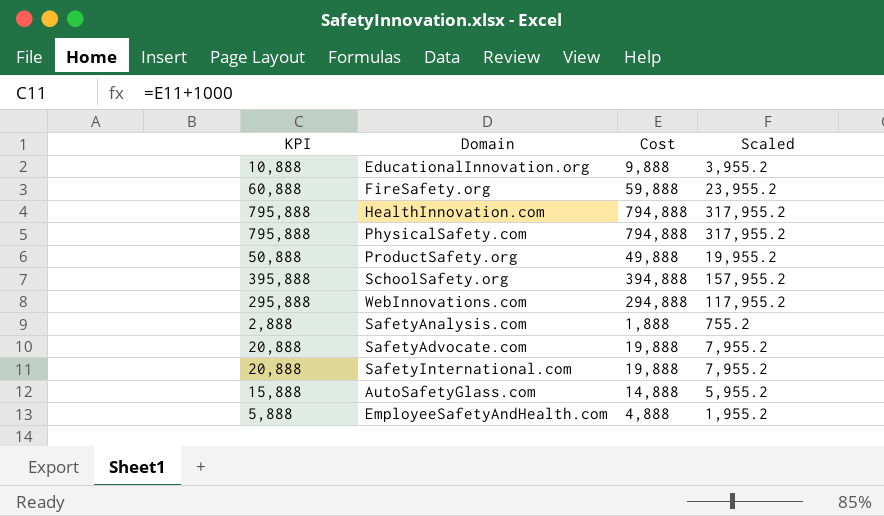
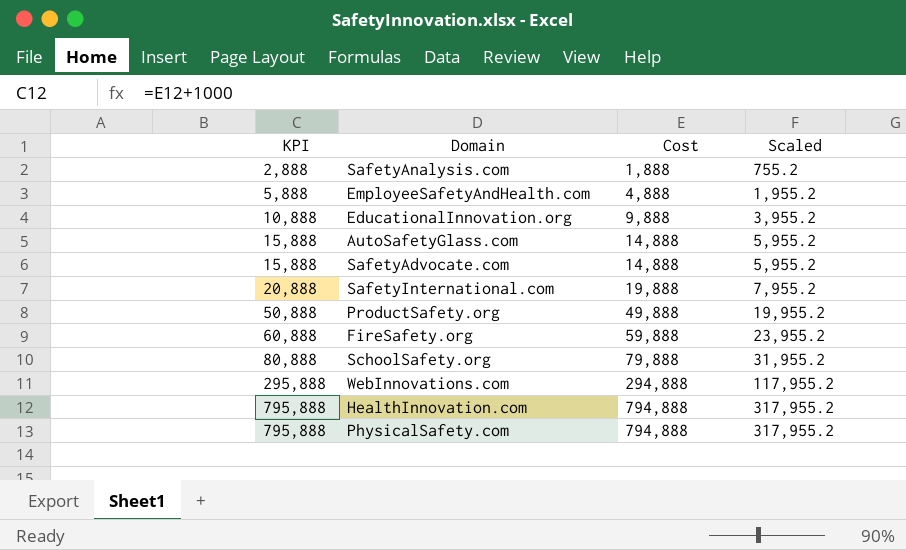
row order: none -> KPI ascending
SafetyAdvocate.com | KPI: 20,888 -> 15,888
SafetyAdvocate.com | Cost: 19,888 -> 14,888
SafetyAdvocate.com | Scaled: 7,955.2 -> 5,955.2
SchoolSafety.org | KPI: 395,888 -> 80,888
SchoolSafety.org | Cost: 394,888 -> 79,888
SchoolSafety.org | Scaled: 157,955.2 -> 31,955.2

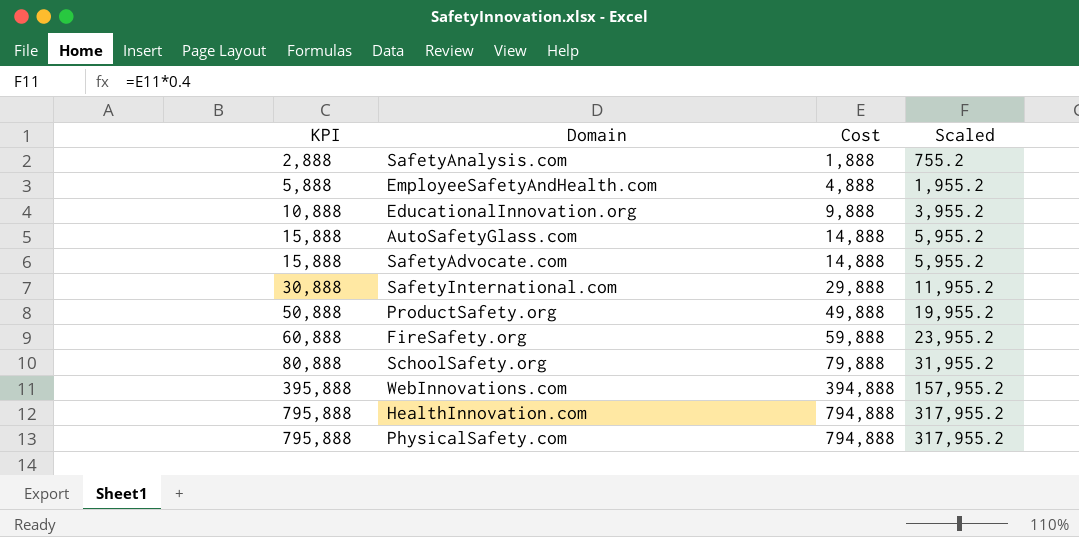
SafetyInternational.com | KPI: 20,888 -> 30,888
SafetyInternational.com | Cost: 19,888 -> 29,888
SafetyInternational.com | Scaled: 7,955.2 -> 11,955.2
WebInnovations.com | KPI: 295,888 -> 395,888
WebInnovations.com | Cost: 294,888 -> 394,888
WebInnovations.com | Scaled: 117,955.2 -> 157,955.2

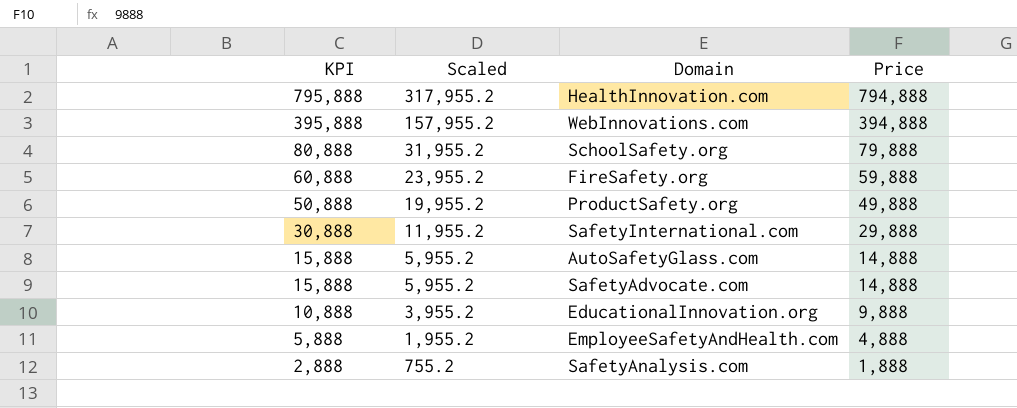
row order: KPI ascending -> KPI descending
column Scaled | position: 4 -> 2
column name: Cost -> Price
row PhysicalSafety.com: 795,888 | 794,888 | 317,955.2 -> none

